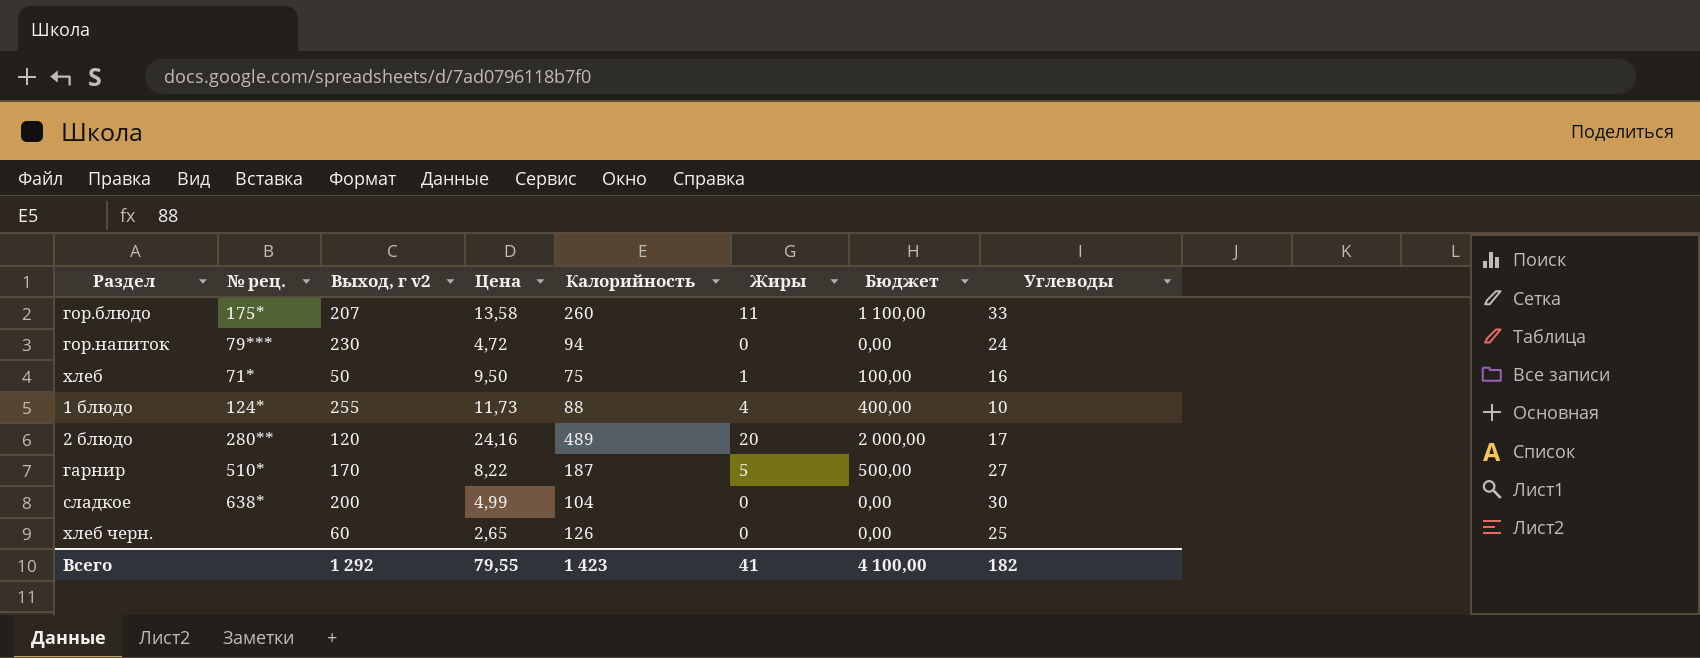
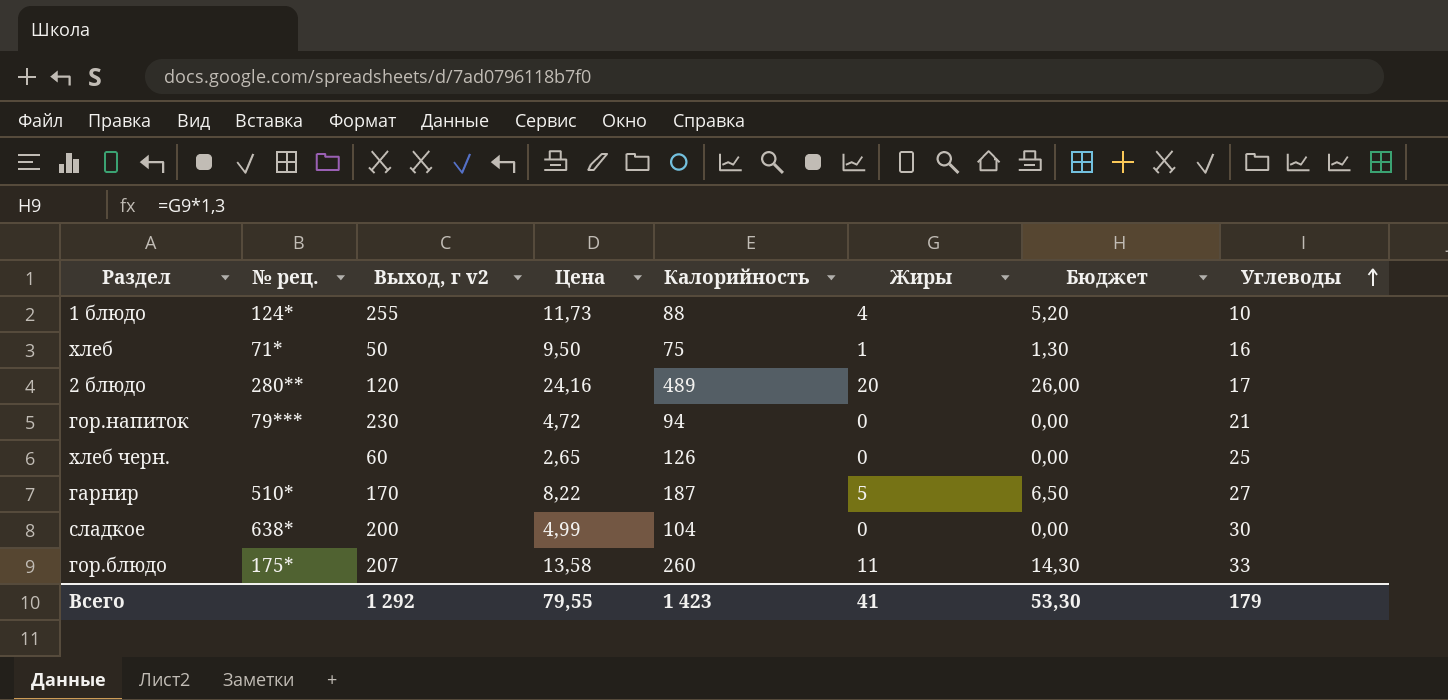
row order: none -> Углеводы ascending
column Бюджет | formula: [Жиры] * 100 -> [Жиры] * 1,3
гор.напиток | Углеводы: 24 -> 21
Всего | Бюджет: 4 100,00 -> 53,30
Всего | Углеводы: 182 -> 179

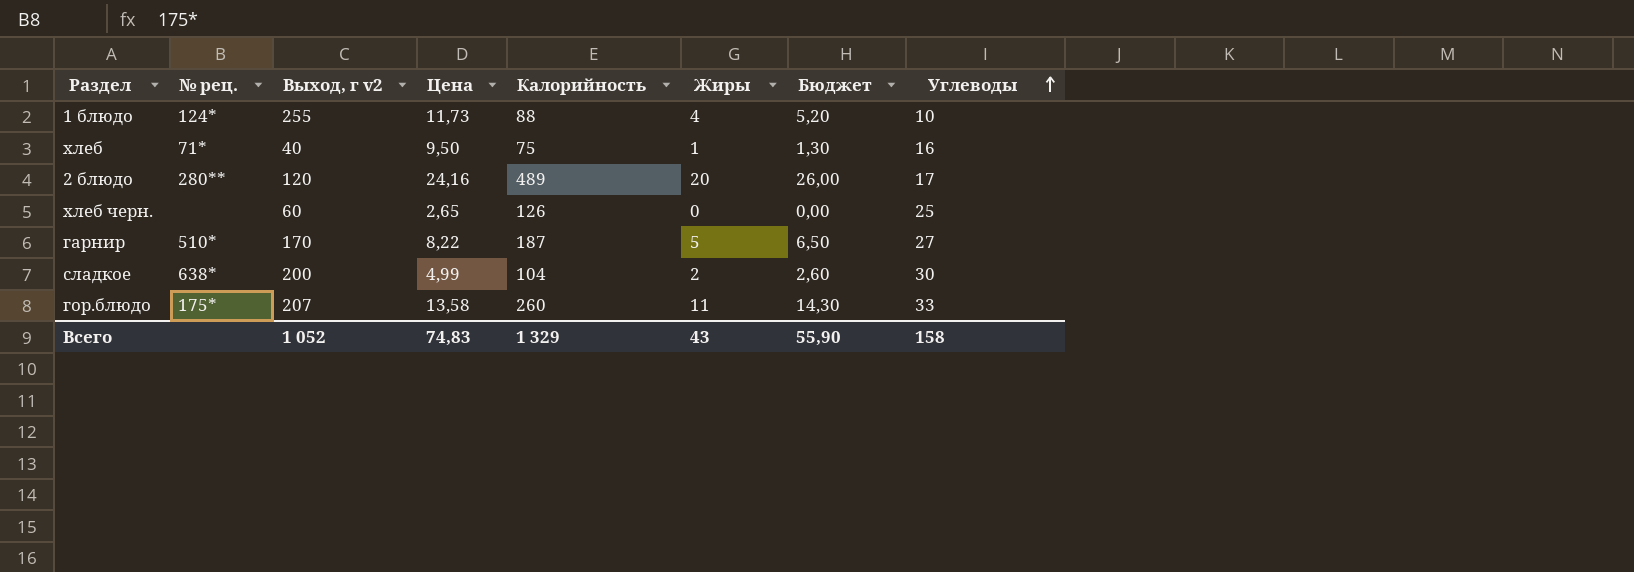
row гор.напиток: 79*** | 230 | 4,72 | 94 | 0 | 0,00 | 21 -> none
хлеб | Выход, г v2: 50 -> 40
сладкое | Жиры: 0 -> 2
сладкое | Бюджет: 0,00 -> 2,60
Всего | Выход, г v2: 1 292 -> 1 052
Всего | Цена: 79,55 -> 74,83
Всего | Калорийность: 1 423 -> 1 329
Всего | Жиры: 41 -> 43
Всего | Бюджет: 53,30 -> 55,90
Всего | Углеводы: 179 -> 158

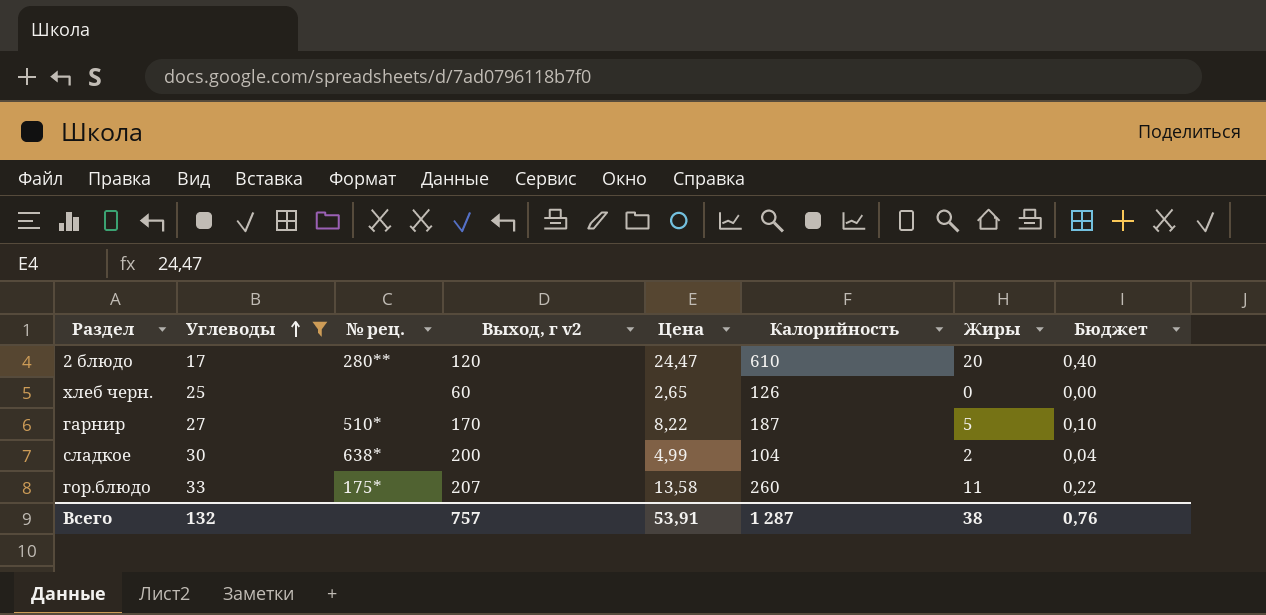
filter: none -> Углеводы >= 17
column Углеводы | position: 8 -> 2
column Бюджет | formula: [Жиры] * 1,3 -> [Жиры] * 0,02
2 блюдо | Цена: 24,16 -> 24,47
2 блюдо | Калорийность: 489 -> 610
Всего | Углеводы: 158 -> 132
Всего | Выход, г v2: 1 052 -> 757
Всего | Цена: 74,83 -> 53,91
Всего | Калорийность: 1 329 -> 1 287
Всего | Жиры: 43 -> 38
Всего | Бюджет: 55,90 -> 0,76

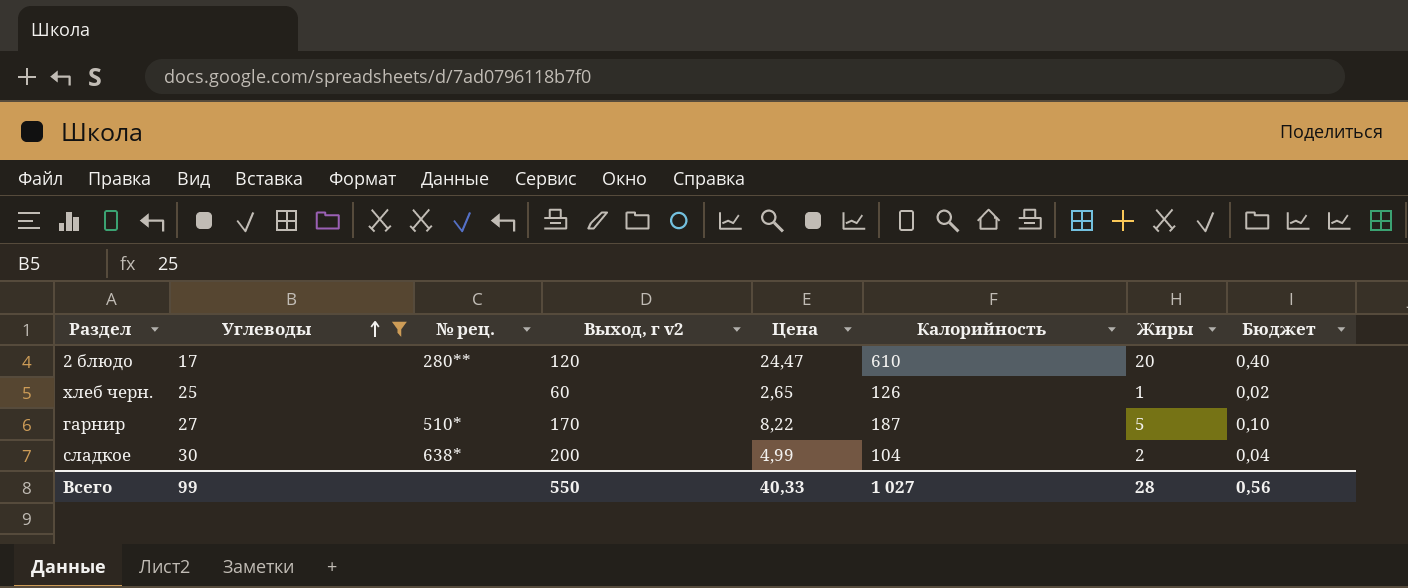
row гор.блюдо: 33 | 175* | 207 | 13,58 | 260 | 11 | 0,22 -> none
хлеб черн. | Жиры: 0 -> 1
хлеб черн. | Бюджет: 0,00 -> 0,02
Всего | Углеводы: 132 -> 99
Всего | Выход, г v2: 757 -> 550
Всего | Цена: 53,91 -> 40,33
Всего | Калорийность: 1 287 -> 1 027
Всего | Жиры: 38 -> 28
Всего | Бюджет: 0,76 -> 0,56

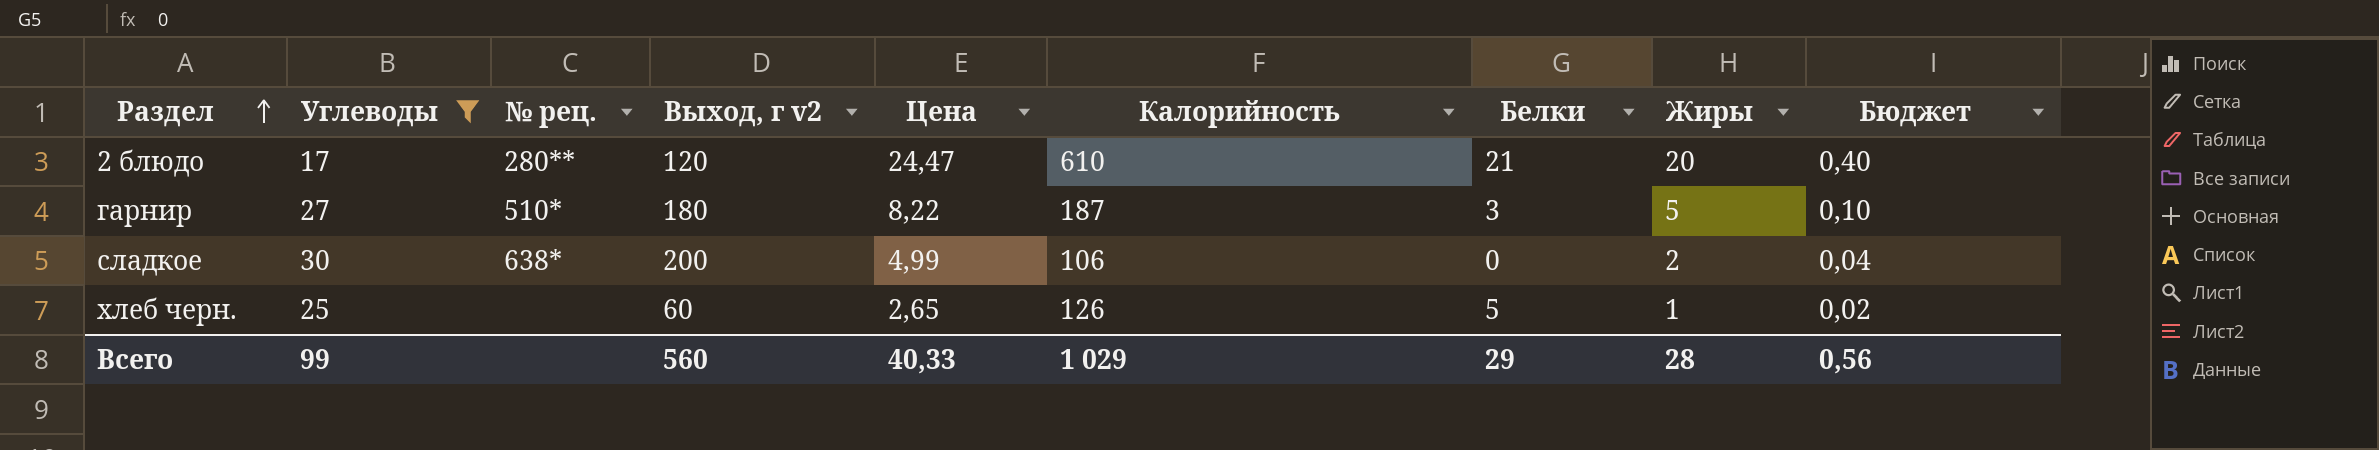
row order: Углеводы ascending -> Раздел ascending
column Белки | position: none -> 7
гарнир | Выход, г v2: 170 -> 180
сладкое | Калорийность: 104 -> 106
Всего | Выход, г v2: 550 -> 560
Всего | Калорийность: 1 027 -> 1 029

